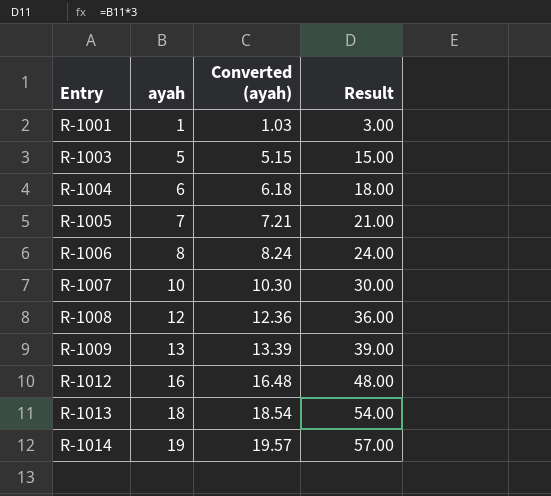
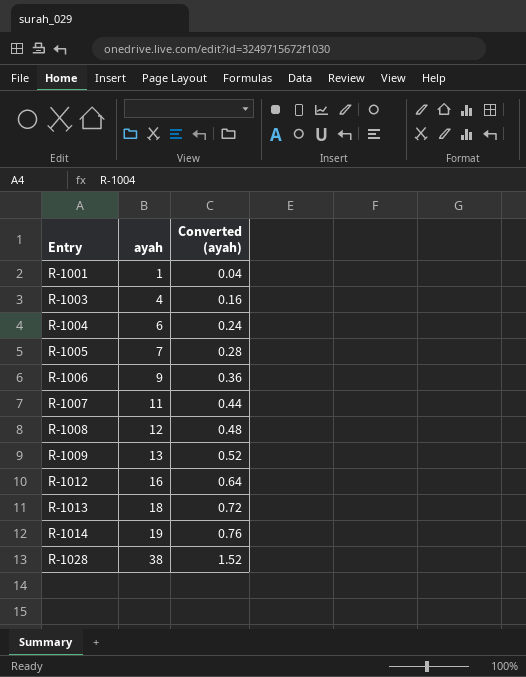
column Result | formula: [ayah] * 3 -> none
column Converted (ayah) | formula: [ayah] * 1.03 -> [ayah] * 0.04
R-1003 | ayah: 5 -> 4
R-1006 | ayah: 8 -> 9
R-1007 | ayah: 10 -> 11
row R-1028: none -> 38 | 1.52

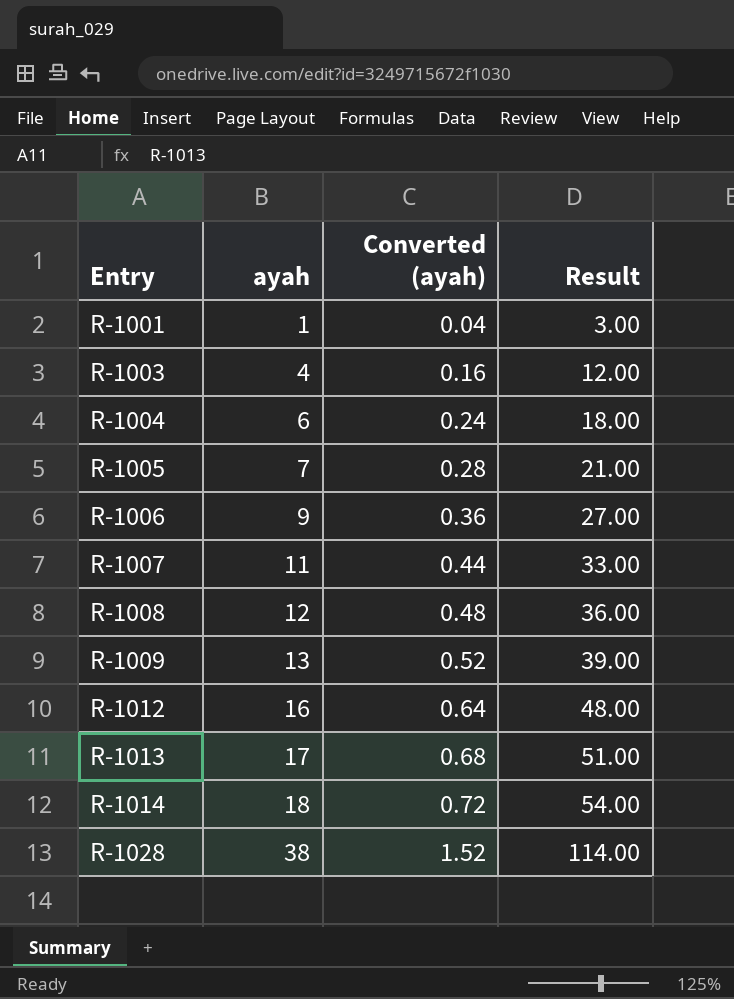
column Result | formula: none -> [ayah] * 3
R-1013 | ayah: 18 -> 17
R-1013 | Converted (ayah): 0.72 -> 0.68
R-1014 | ayah: 19 -> 18
R-1014 | Converted (ayah): 0.76 -> 0.72

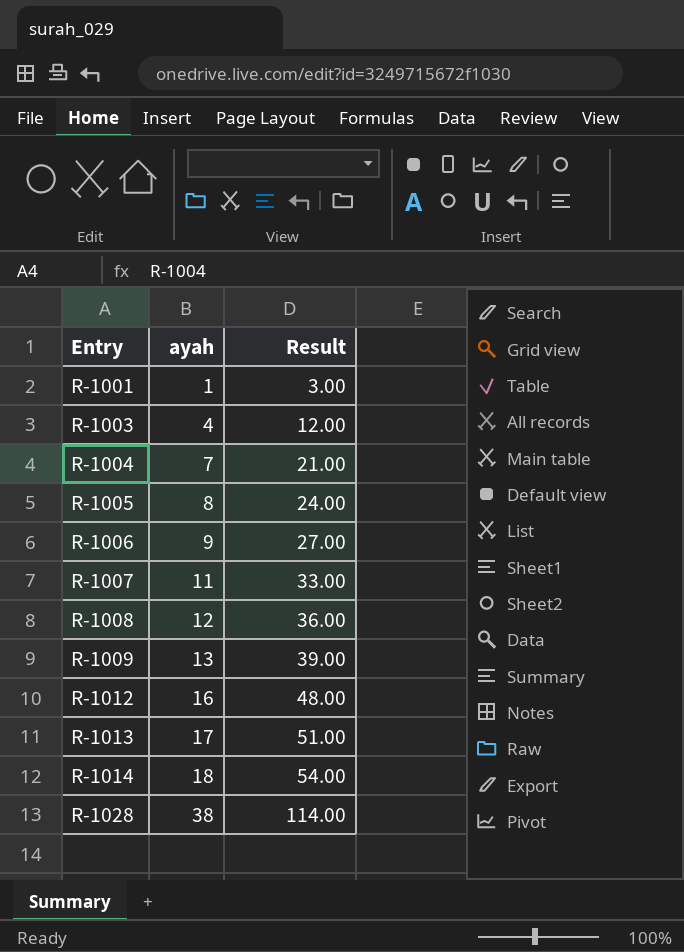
column Converted (ayah) | formula: [ayah] * 0.04 -> none
R-1004 | ayah: 6 -> 7
R-1004 | Result: 18.00 -> 21.00
R-1005 | ayah: 7 -> 8
R-1005 | Result: 21.00 -> 24.00

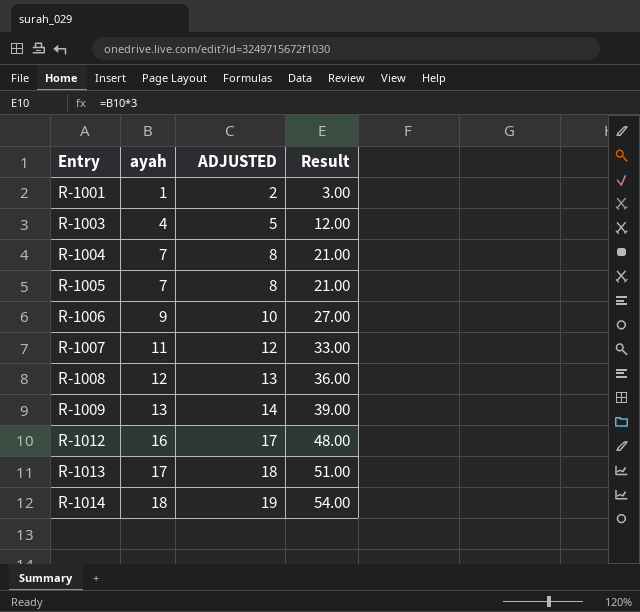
column ADJUSTED | formula: none -> [ayah] + 1
row R-1028: 38 | 114.00 -> none
R-1005 | ayah: 8 -> 7
R-1005 | Result: 24.00 -> 21.00

